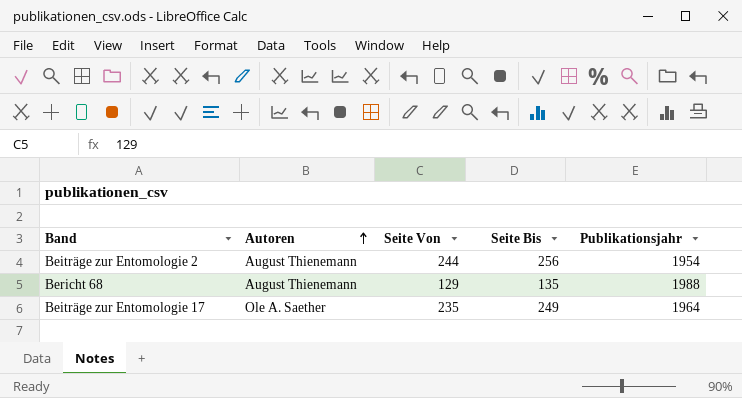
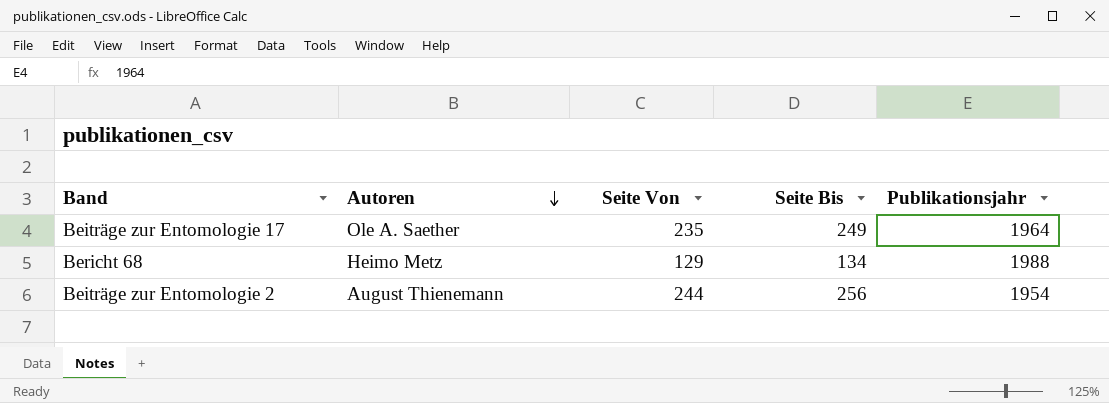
row order: Autoren ascending -> Autoren descending
Bericht 68 | Autoren: August Thienemann -> Heimo Metz
Bericht 68 | Seite Bis: 135 -> 134

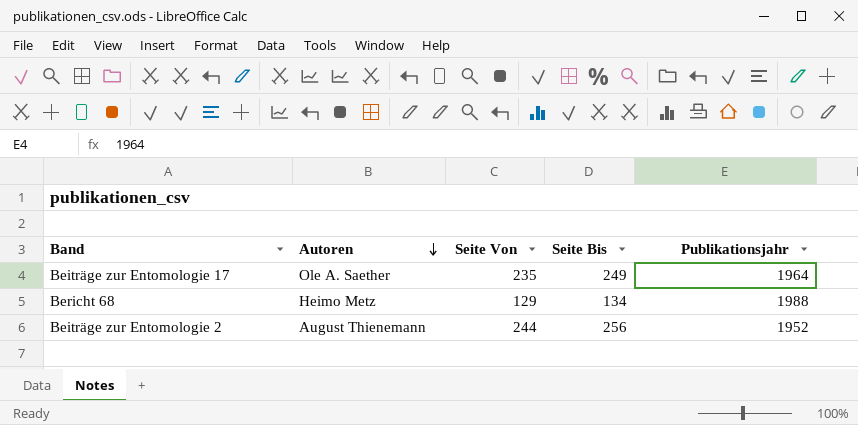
Beiträge zur Entomologie 2 | Publikationsjahr: 1954 -> 1952

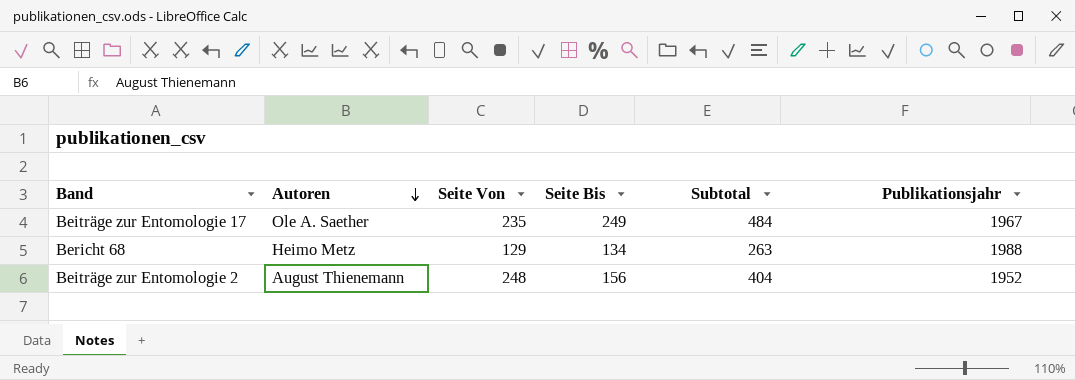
column Subtotal | formula: none -> [Seite Von] + [Seite Bis]
Beiträge zur Entomologie 17 | Publikationsjahr: 1964 -> 1967
Beiträge zur Entomologie 2 | Seite Von: 244 -> 248
Beiträge zur Entomologie 2 | Seite Bis: 256 -> 156

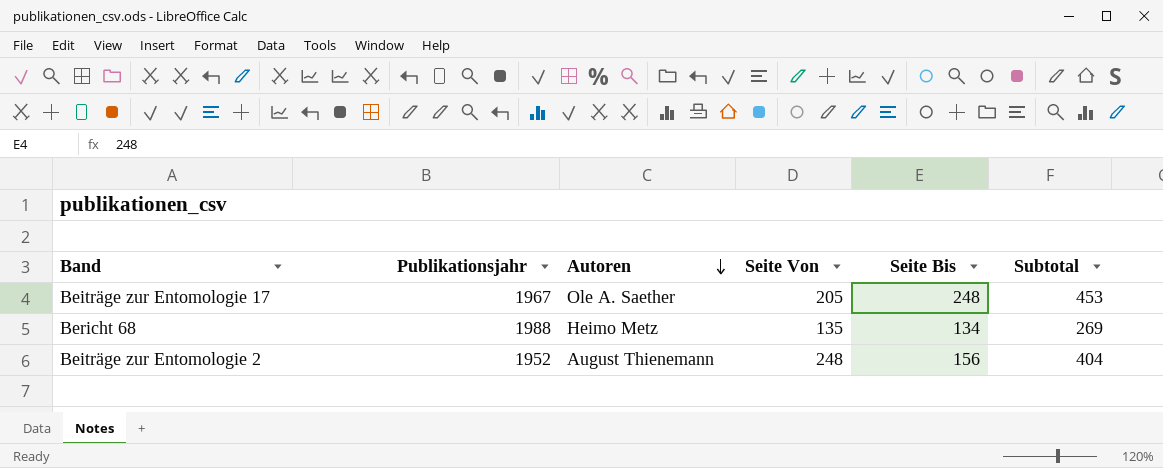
column Publikationsjahr | position: 6 -> 2
Beiträge zur Entomologie 17 | Seite Von: 235 -> 205
Beiträge zur Entomologie 17 | Seite Bis: 249 -> 248
Beiträge zur Entomologie 17 | Subtotal: 484 -> 453
Bericht 68 | Seite Von: 129 -> 135
Bericht 68 | Subtotal: 263 -> 269

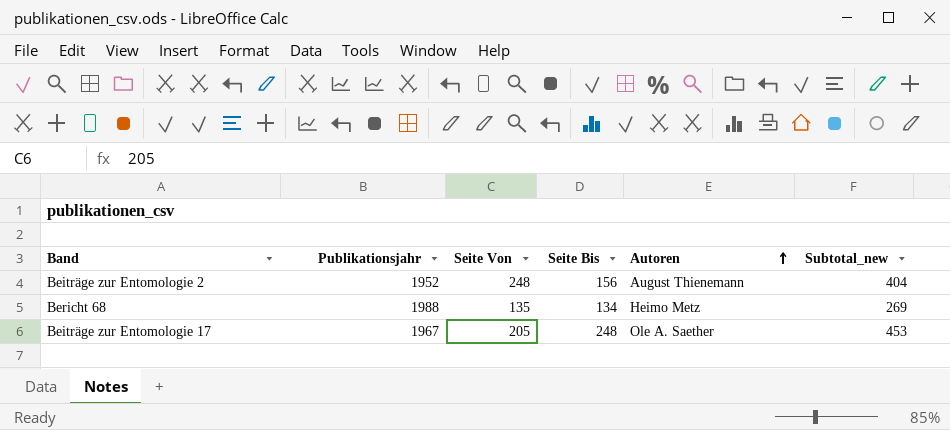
row order: Autoren descending -> Autoren ascending
column Autoren | position: 3 -> 5
column name: Subtotal -> Subtotal_new

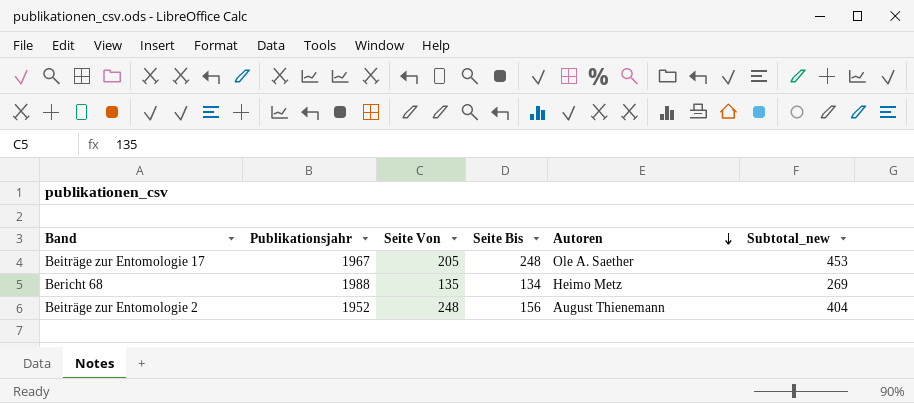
row order: Autoren ascending -> Autoren descending

